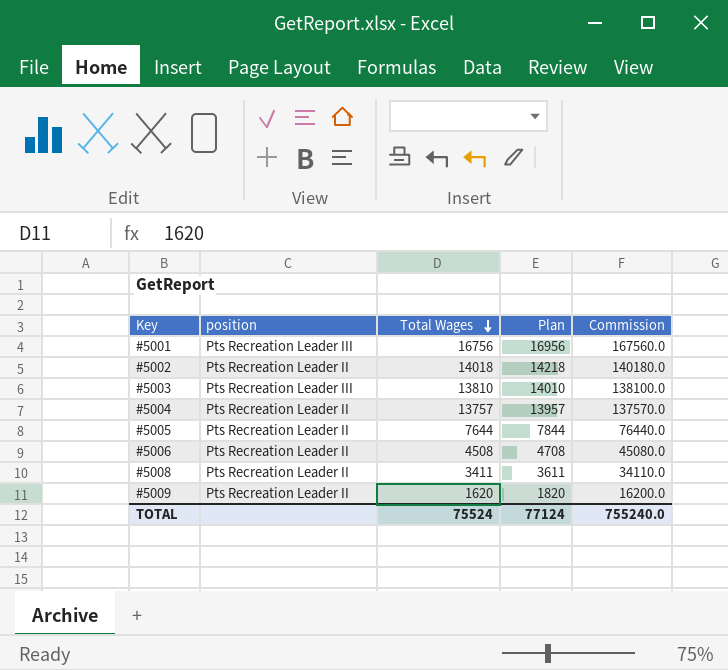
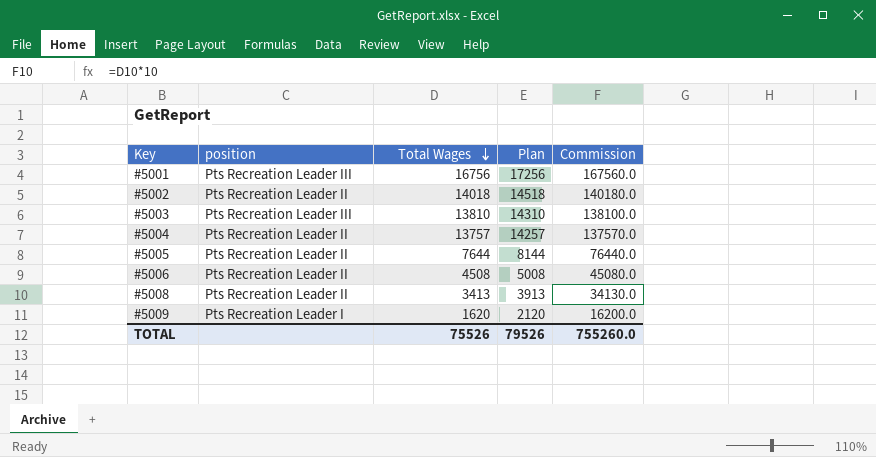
column Plan | formula: [Total Wages] + 200 -> [Total Wages] + 500
#5008 | Total Wages: 3411 -> 3413
#5008 | Commission: 34110.0 -> 34130.0
#5009 | position: Pts Recreation Leader II -> Pts Recreation Leader I
TOTAL | Total Wages: 75524 -> 75526
TOTAL | Plan: 77124 -> 79526
TOTAL | Commission: 755240.0 -> 755260.0

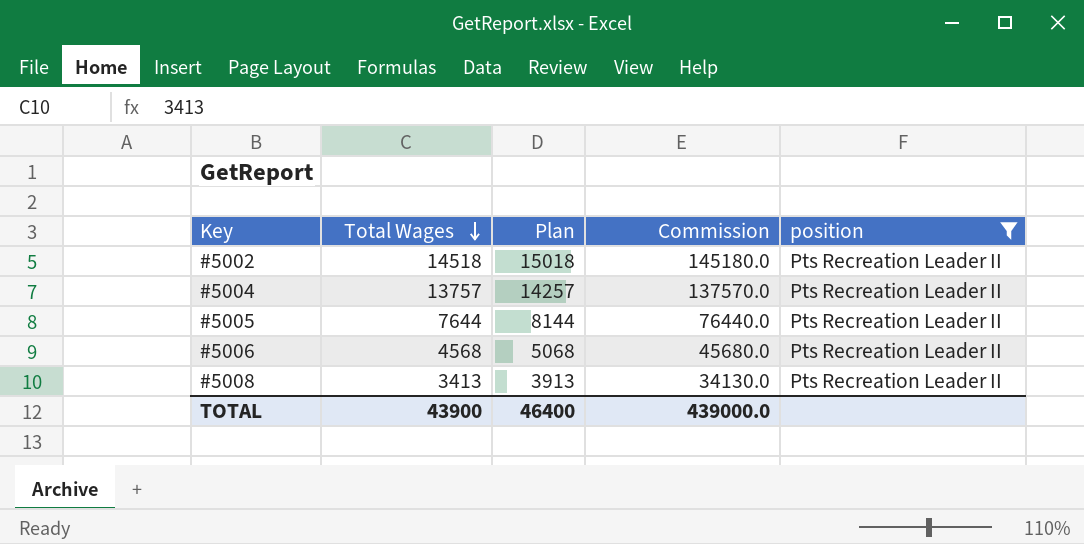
filter: none -> position = Pts Recreation Leader II
column position | position: 2 -> 5
#5002 | Total Wages: 14018 -> 14518
#5002 | Plan: 14518 -> 15018
#5002 | Commission: 140180.0 -> 145180.0
#5006 | Total Wages: 4508 -> 4568
#5006 | Plan: 5008 -> 5068
#5006 | Commission: 45080.0 -> 45680.0
TOTAL | Total Wages: 75526 -> 43900
TOTAL | Plan: 79526 -> 46400
TOTAL | Commission: 755260.0 -> 439000.0

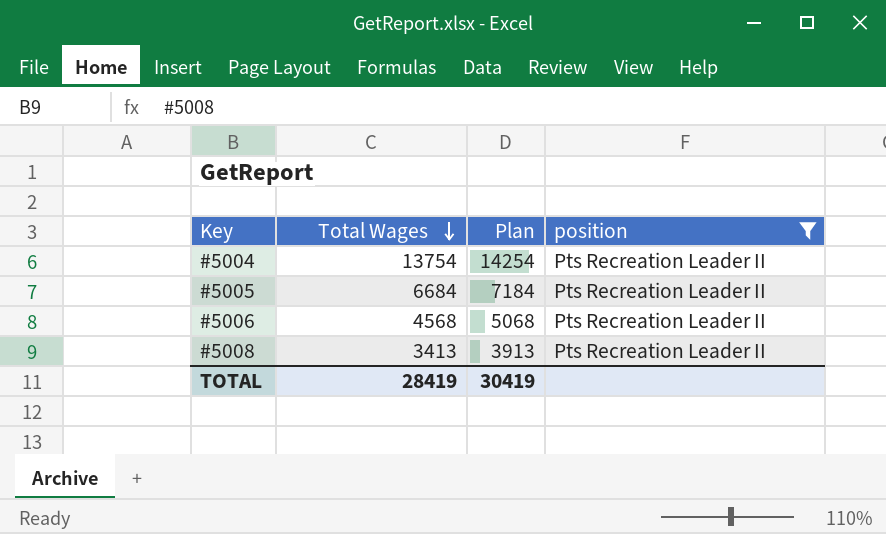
column Commission | formula: [Total Wages] * 10 -> none
row #5002: 14518 | 15018 | 145180.0 | Pts Recreation Leader II -> none
#5004 | Total Wages: 13757 -> 13754
#5004 | Plan: 14257 -> 14254
#5005 | Total Wages: 7644 -> 6684
#5005 | Plan: 8144 -> 7184
TOTAL | Total Wages: 43900 -> 28419
TOTAL | Plan: 46400 -> 30419

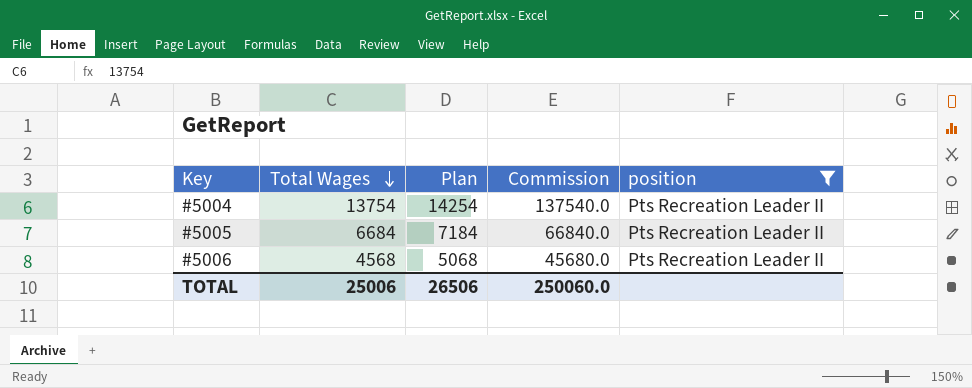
column Commission | formula: none -> [Total Wages] * 10
row #5008: 3413 | 3913 | Pts Recreation Leader II -> none
TOTAL | Total Wages: 28419 -> 25006
TOTAL | Plan: 30419 -> 26506

